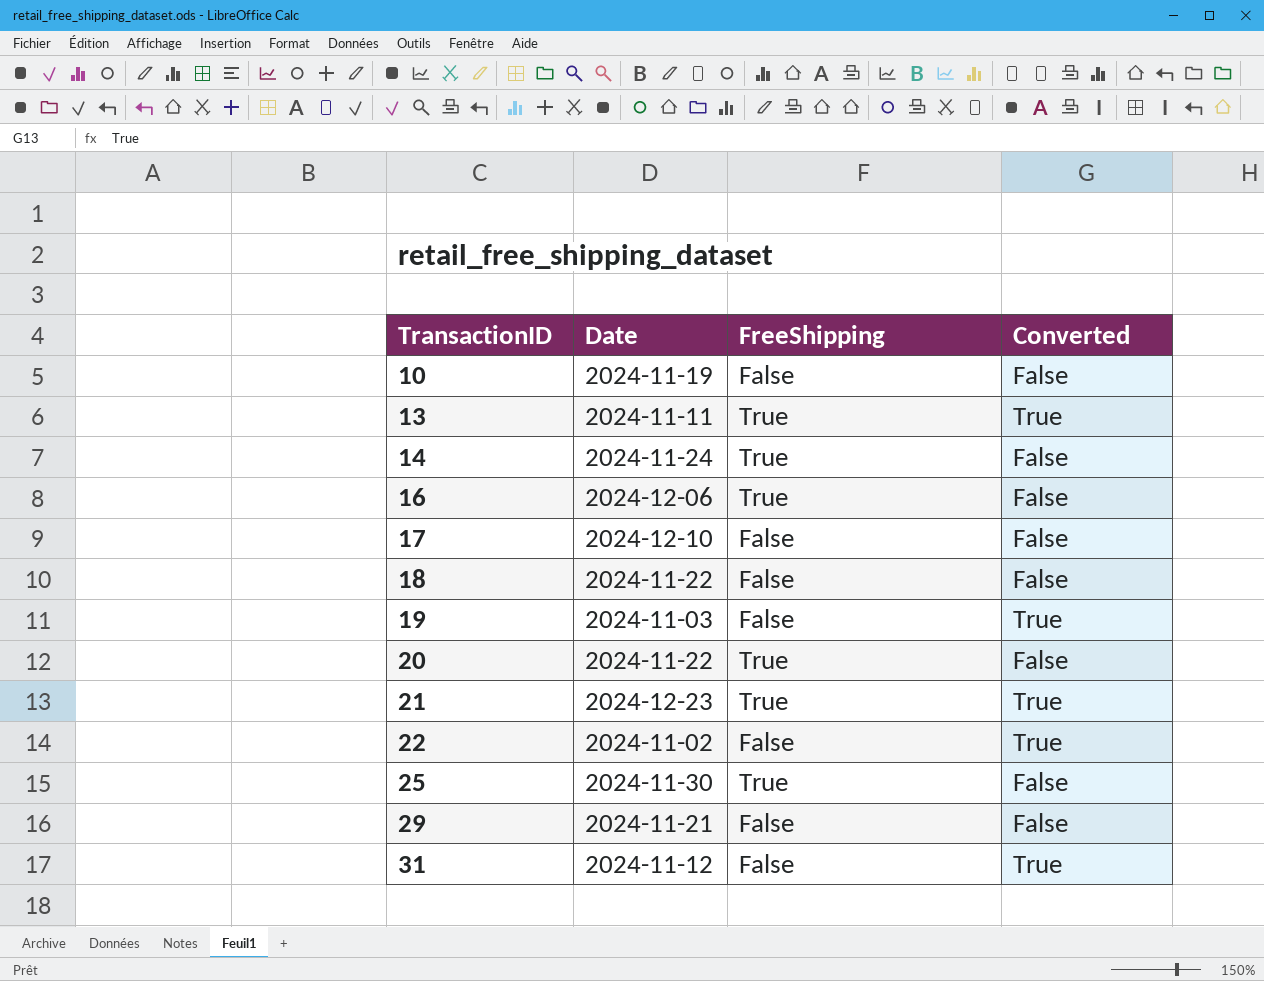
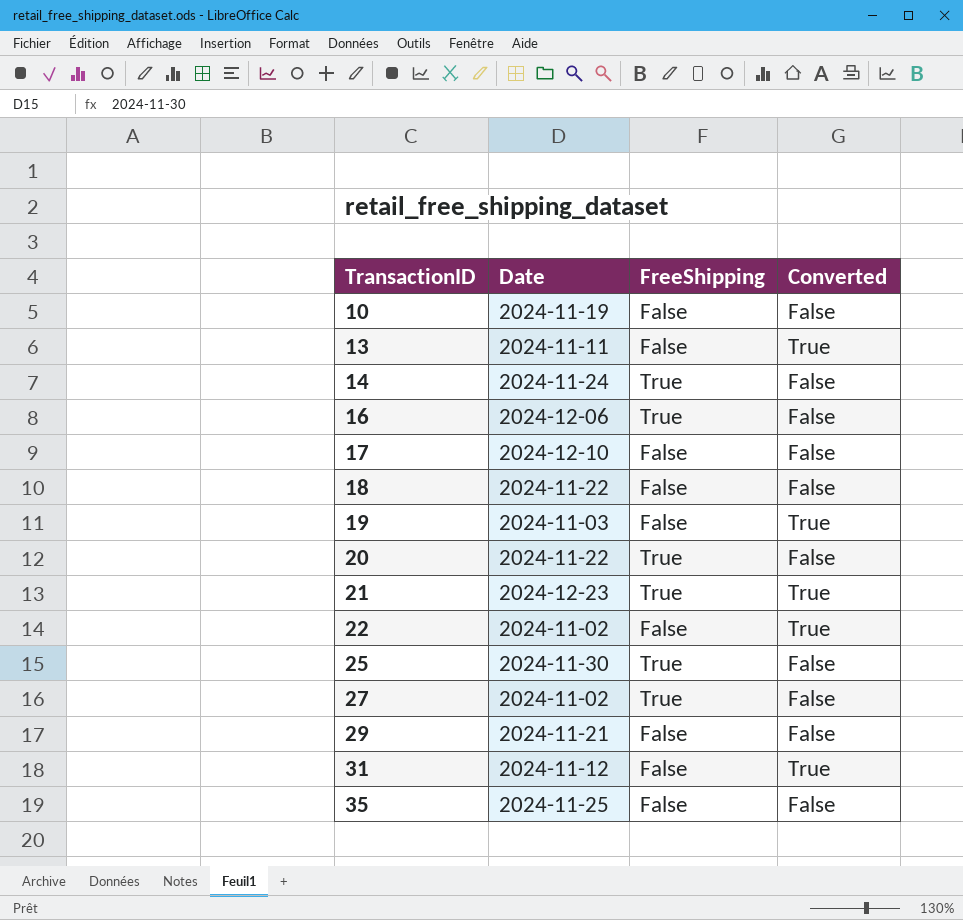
13 | FreeShipping: True -> False
row 27: none -> 2024-11-02 | True | False
row 35: none -> 2024-11-25 | False | False

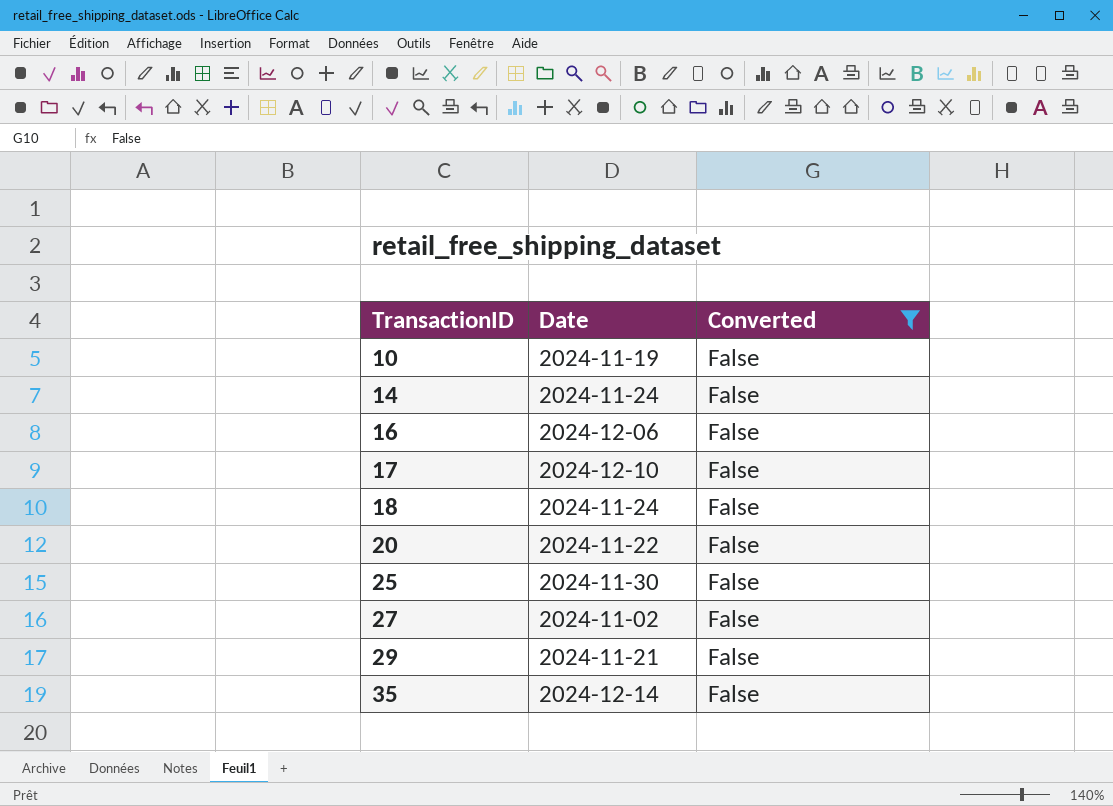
filter: none -> Converted = False
column FreeShipping | position: 3 -> none
18 | Date: 2024-11-22 -> 2024-11-24
35 | Date: 2024-11-25 -> 2024-12-14

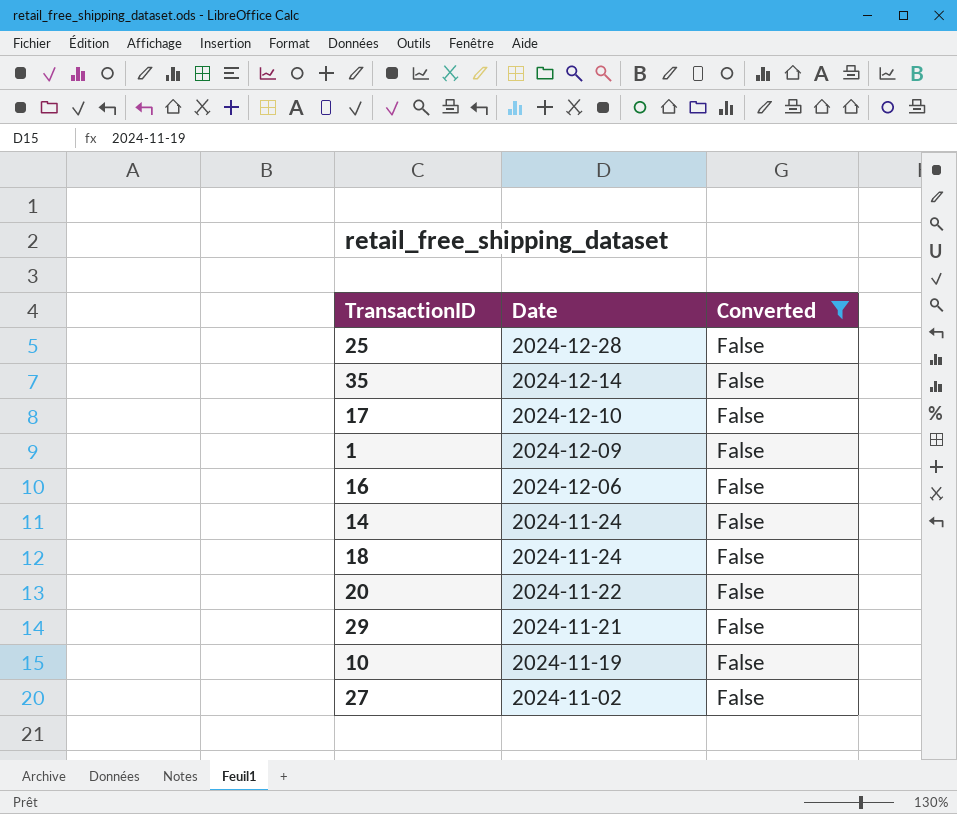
row order: TransactionID ascending -> Date descending
25 | Date: 2024-11-30 -> 2024-12-28
row 1: none -> 2024-12-09 | False

